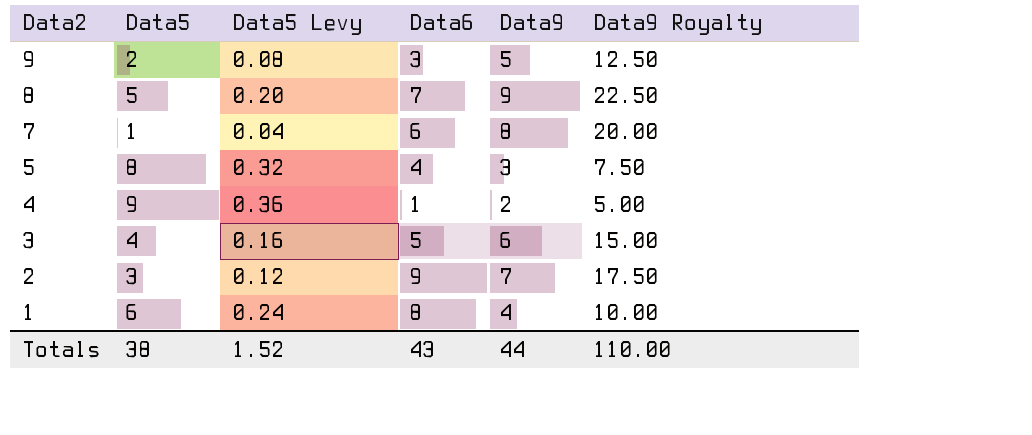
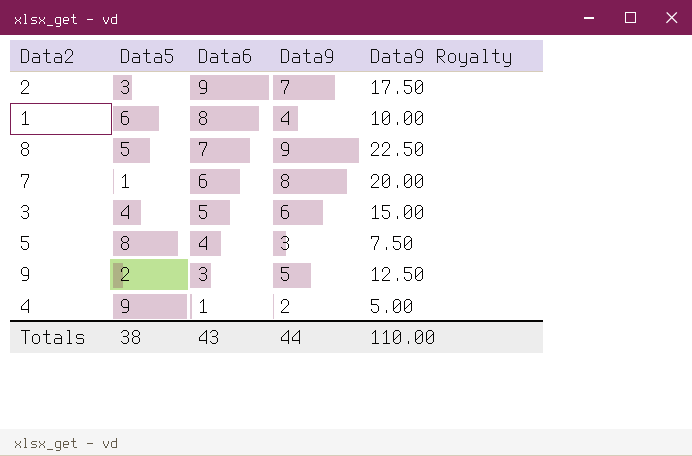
row order: Data2 descending -> Data6 descending
column Data5 Levy | formula: [Data5] * 0.04 -> none

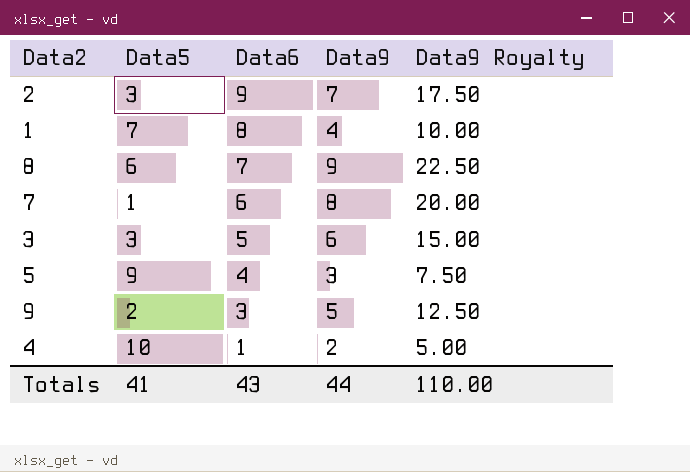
1 | Data5: 6 -> 7
8 | Data5: 5 -> 6
3 | Data5: 4 -> 3
5 | Data5: 8 -> 9
4 | Data5: 9 -> 10
Totals | Data5: 38 -> 41

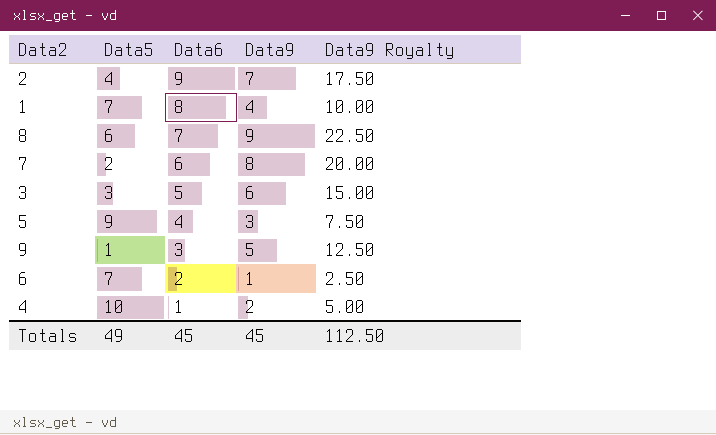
2 | Data5: 3 -> 4
7 | Data5: 1 -> 2
9 | Data5: 2 -> 1
row 6: none -> 7 | 2 | 1 | 2.50
Totals | Data5: 41 -> 49
Totals | Data6: 43 -> 45
Totals | Data9: 44 -> 45
Totals | Data9 Royalty: 110.00 -> 112.50

